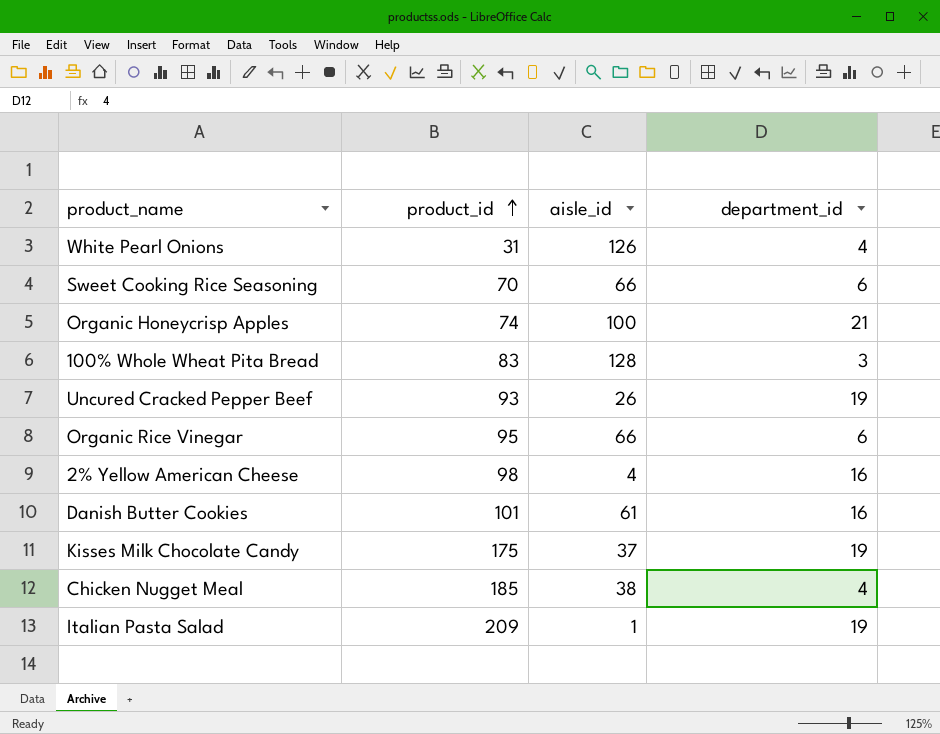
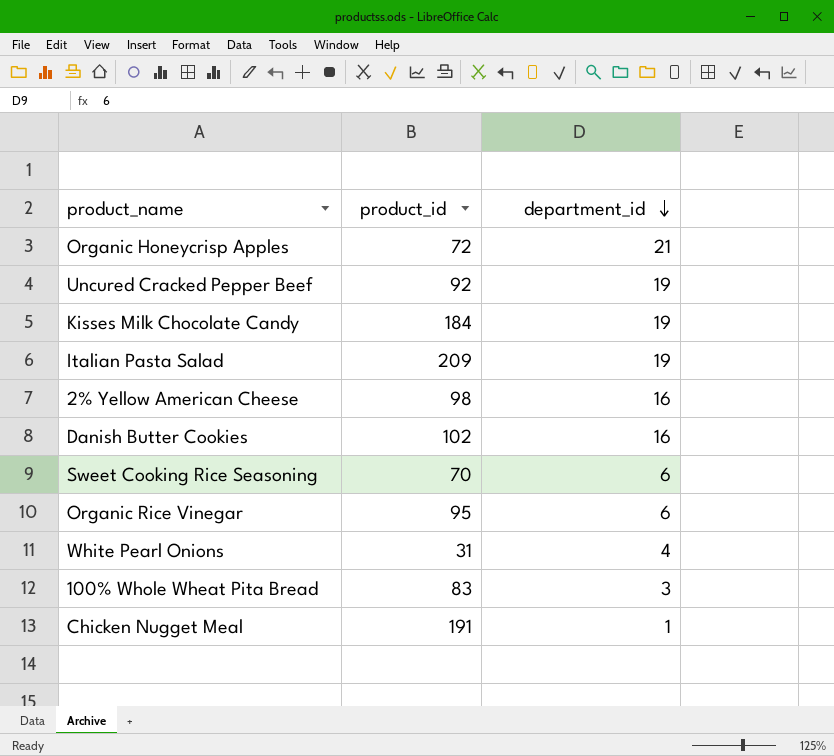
row order: product_id ascending -> department_id descending
column aisle_id | position: 3 -> none
Organic Honeycrisp Apples | product_id: 74 -> 72
Uncured Cracked Pepper Beef | product_id: 93 -> 92
Kisses Milk Chocolate Candy | product_id: 175 -> 184
Danish Butter Cookies | product_id: 101 -> 102
Chicken Nugget Meal | product_id: 185 -> 191
Chicken Nugget Meal | department_id: 4 -> 1

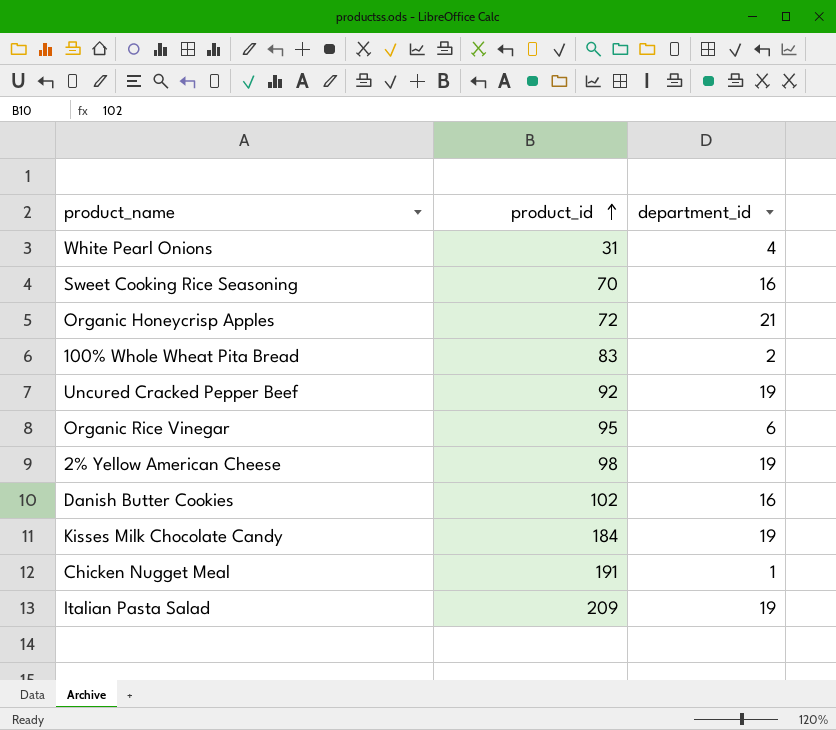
row order: department_id descending -> product_id ascending
Sweet Cooking Rice Seasoning | department_id: 6 -> 16
100% Whole Wheat Pita Bread | department_id: 3 -> 2
2% Yellow American Cheese | department_id: 16 -> 19

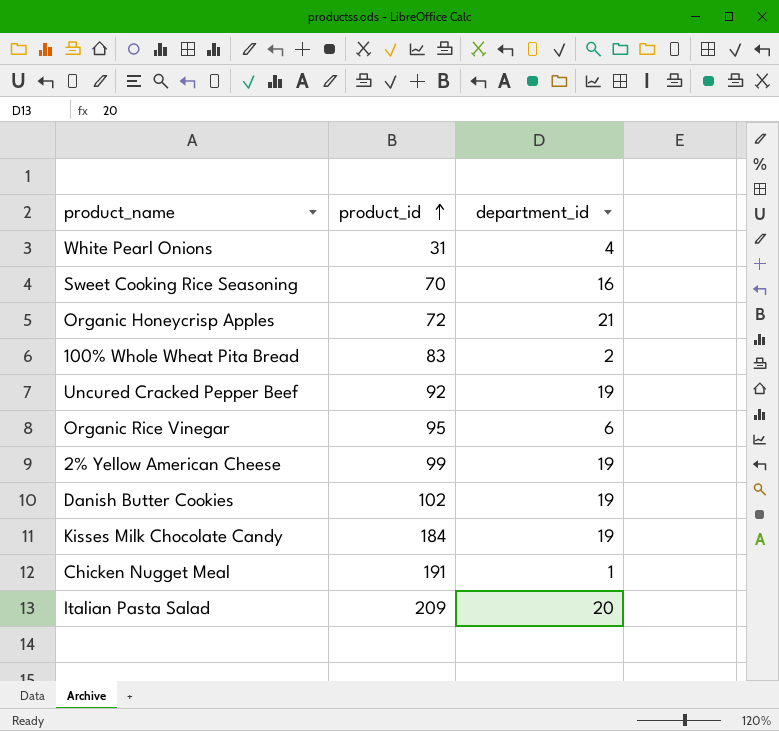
2% Yellow American Cheese | product_id: 98 -> 99
Danish Butter Cookies | department_id: 16 -> 19
Italian Pasta Salad | department_id: 19 -> 20

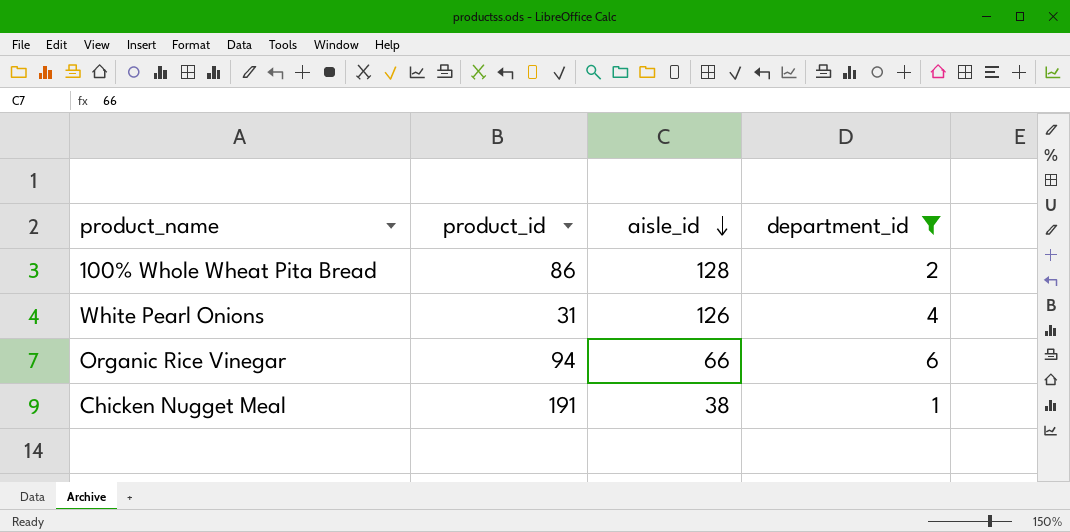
filter: none -> department_id <= 6
row order: product_id ascending -> aisle_id descending
column aisle_id | position: none -> 3
100% Whole Wheat Pita Bread | product_id: 83 -> 86
Organic Rice Vinegar | product_id: 95 -> 94

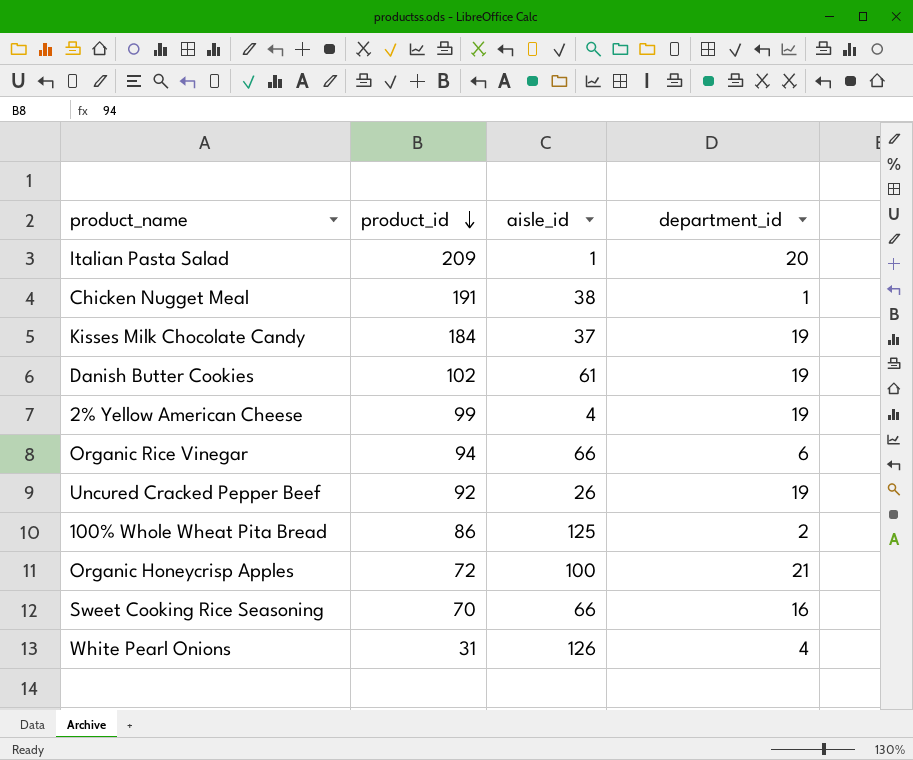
filter: department_id <= 6 -> none
row order: aisle_id descending -> product_id descending
100% Whole Wheat Pita Bread | aisle_id: 128 -> 125

